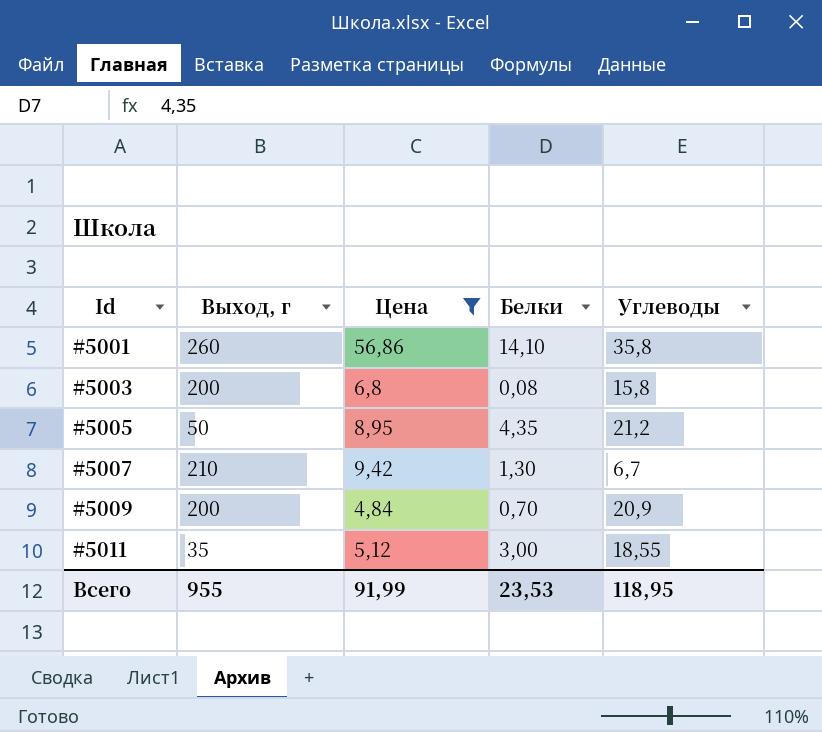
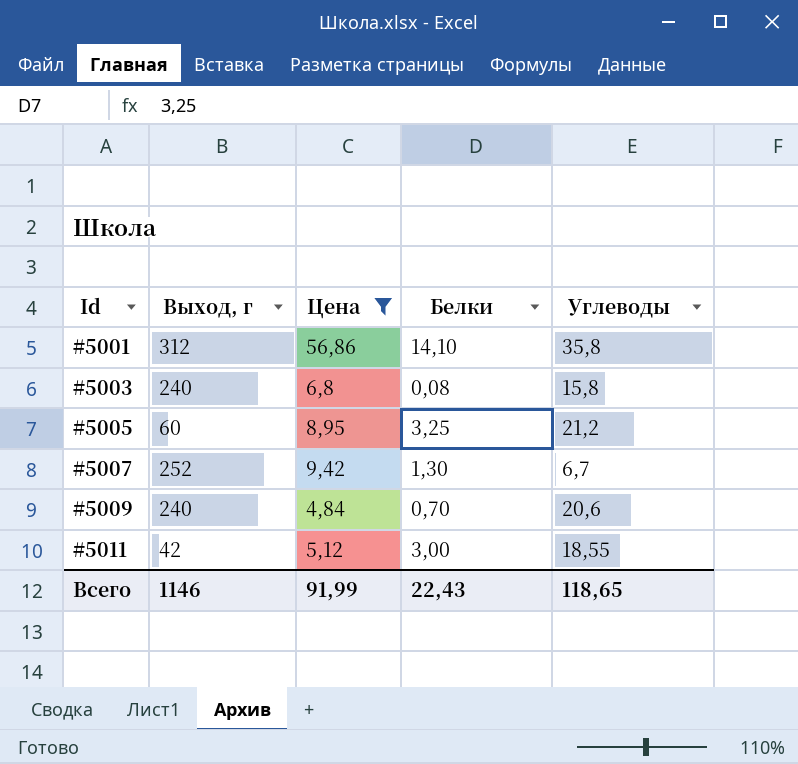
#5001 | Выход, г: 260 -> 312
#5003 | Выход, г: 200 -> 240
#5005 | Выход, г: 50 -> 60
#5005 | Белки: 4,35 -> 3,25
#5007 | Выход, г: 210 -> 252
#5009 | Выход, г: 200 -> 240
#5009 | Углеводы: 20,9 -> 20,6
#5011 | Выход, г: 35 -> 42
Всего | Выход, г: 955 -> 1146
Всего | Белки: 23,53 -> 22,43
Всего | Углеводы: 118,95 -> 118,65

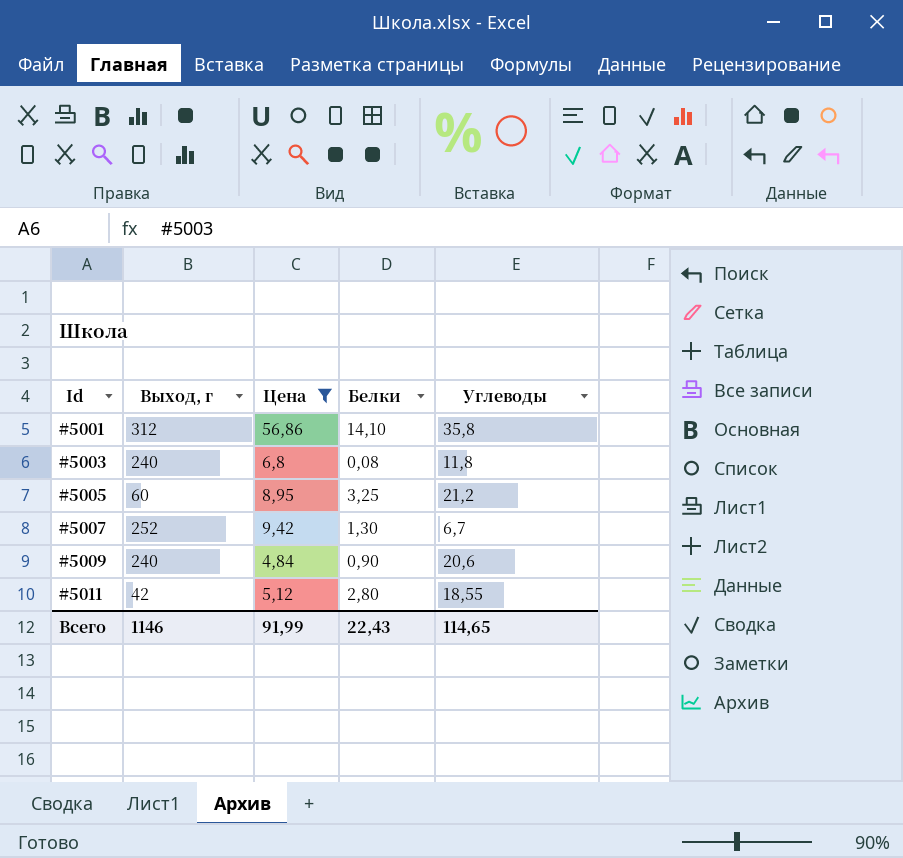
#5003 | Углеводы: 15,8 -> 11,8
#5009 | Белки: 0,70 -> 0,90
#5011 | Белки: 3,00 -> 2,80
Всего | Углеводы: 118,65 -> 114,65

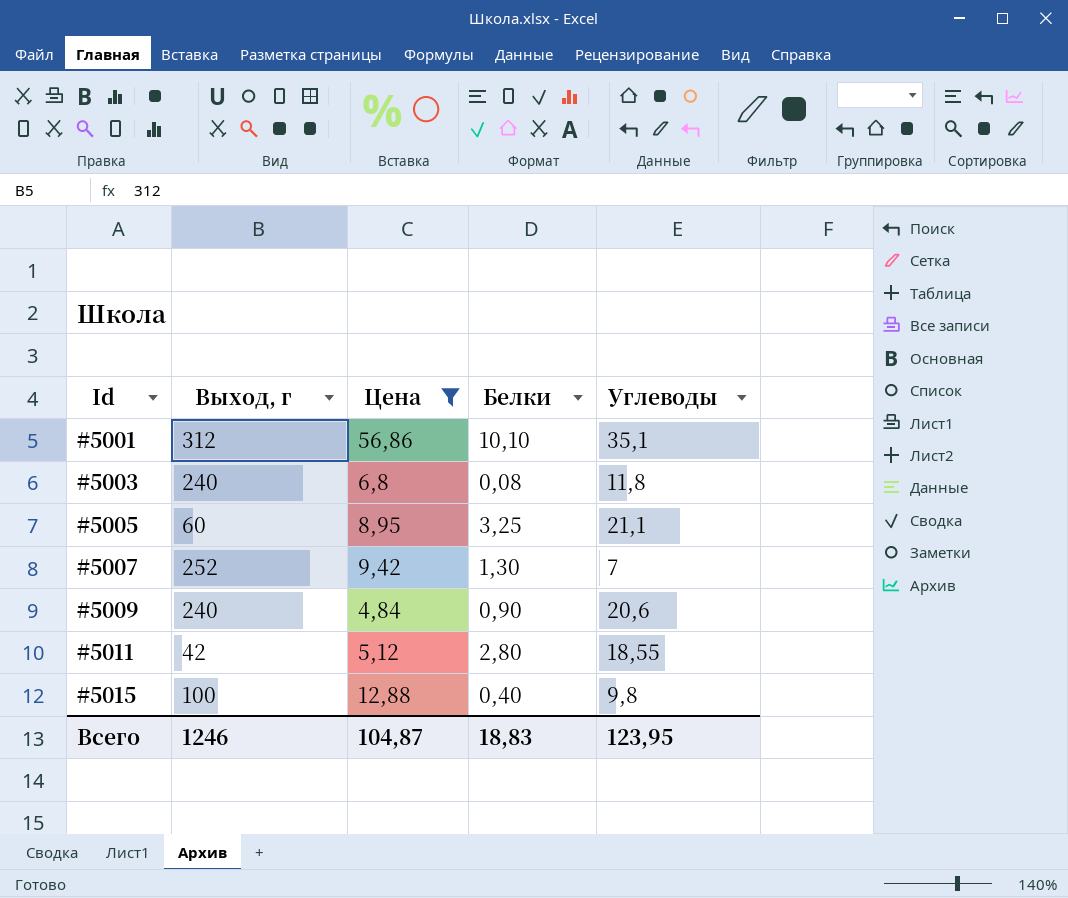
#5001 | Белки: 14,10 -> 10,10
#5001 | Углеводы: 35,8 -> 35,1
#5005 | Углеводы: 21,2 -> 21,1
#5007 | Углеводы: 6,7 -> 7
row #5015: none -> 100 | 12,88 | 0,40 | 9,8
Всего | Выход, г: 1146 -> 1246
Всего | Цена: 91,99 -> 104,87
Всего | Белки: 22,43 -> 18,83
Всего | Углеводы: 114,65 -> 123,95

